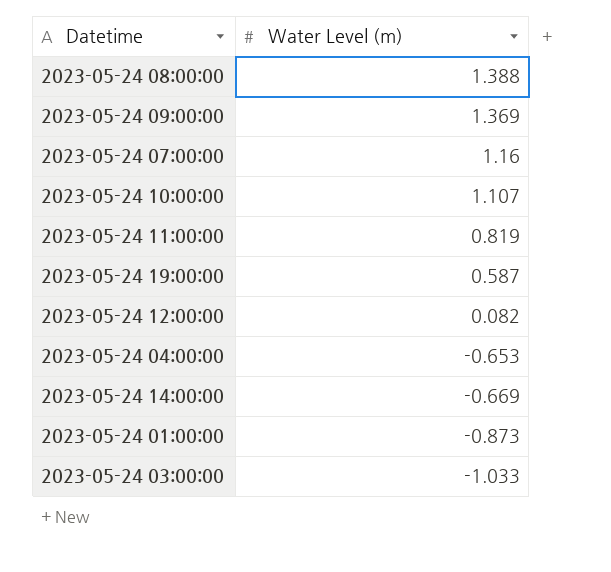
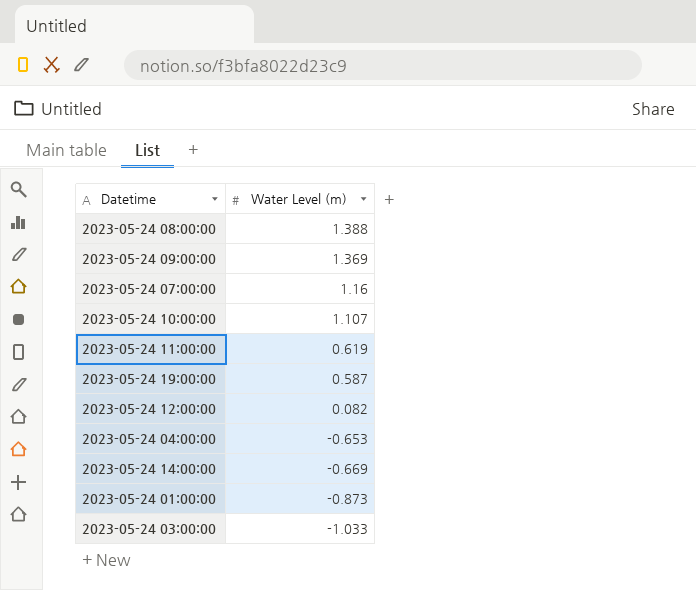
2023-05-24 11:00:00 | Water Level (m): 0.819 -> 0.619

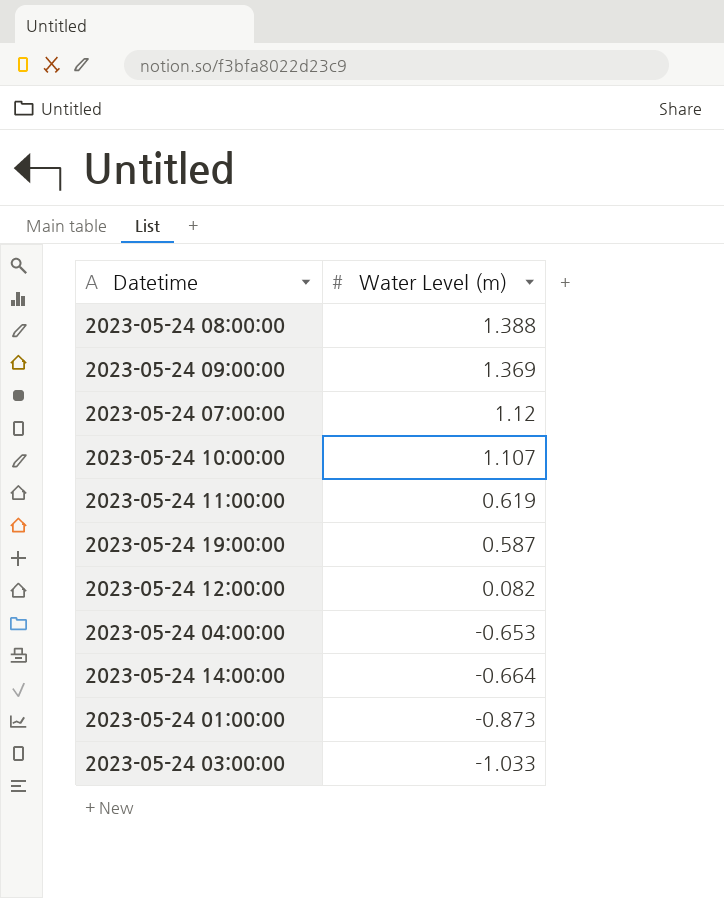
2023-05-24 07:00:00 | Water Level (m): 1.16 -> 1.12
2023-05-24 14:00:00 | Water Level (m): -0.669 -> -0.664

